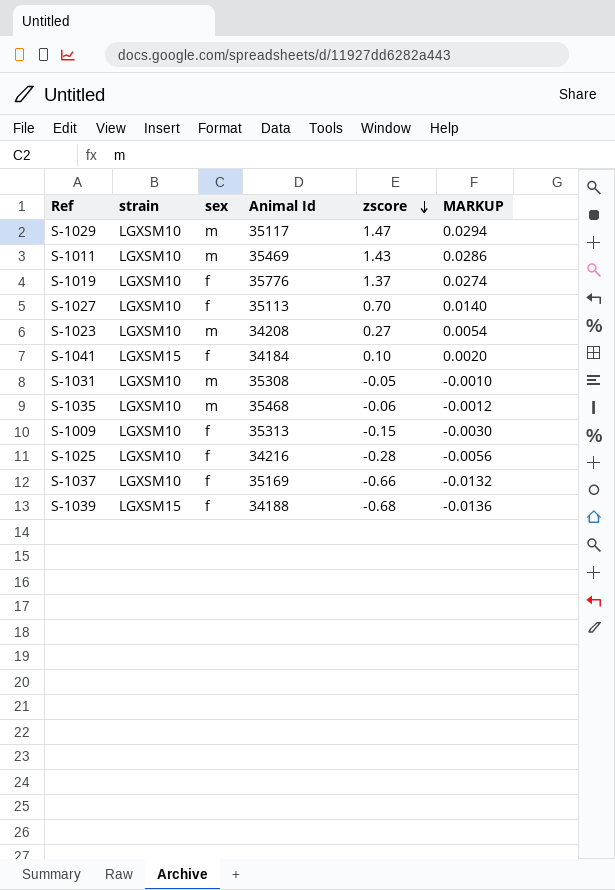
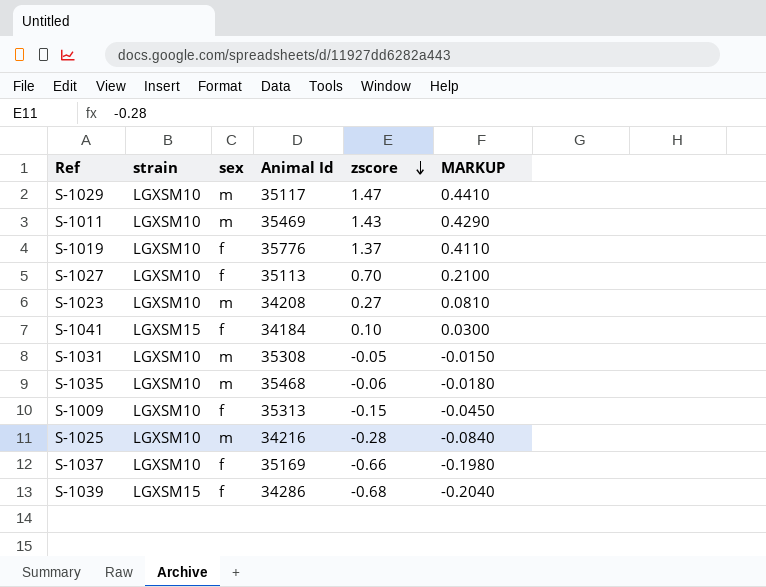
column MARKUP | formula: [zscore] * 0.02 -> [zscore] * 0.3
S-1025 | sex: f -> m
S-1039 | Animal Id: 34188 -> 34286

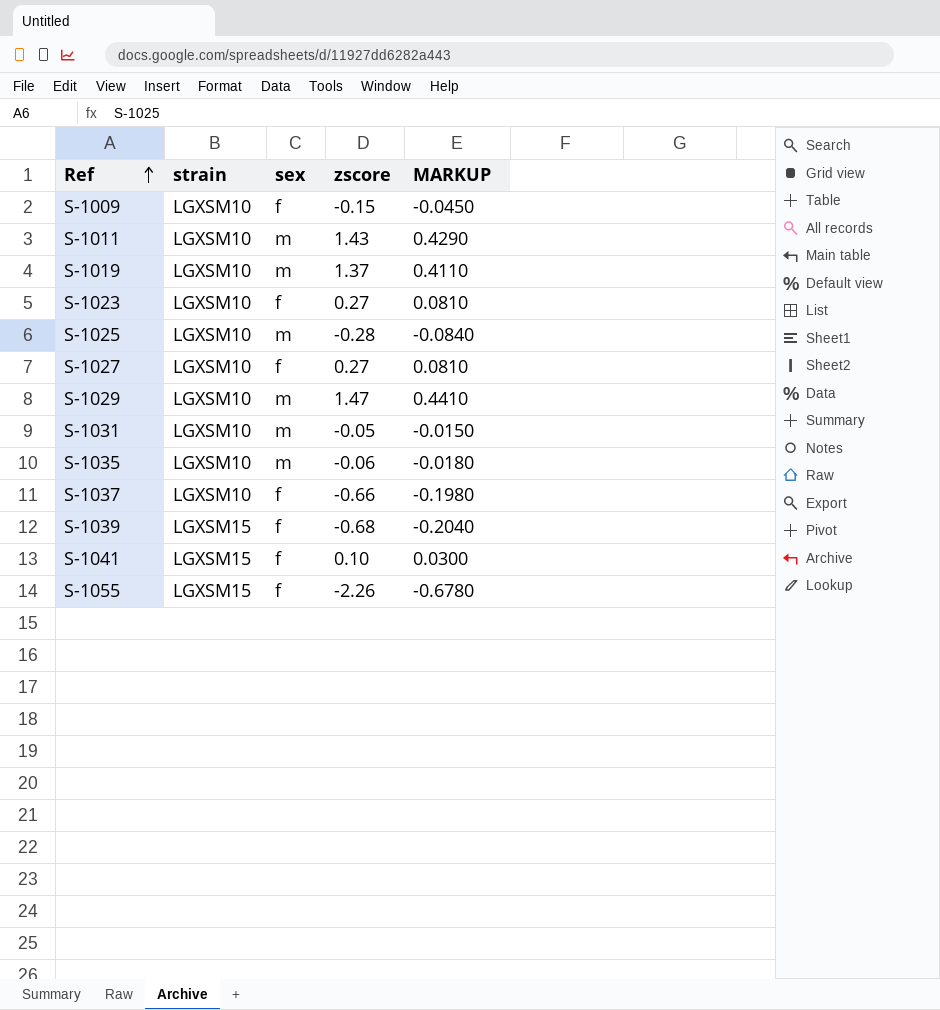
row order: zscore descending -> Ref ascending
column Animal Id | position: 4 -> none
S-1019 | sex: f -> m
S-1023 | sex: m -> f
S-1027 | zscore: 0.70 -> 0.27
S-1027 | MARKUP: 0.2100 -> 0.0810
row S-1055: none -> LGXSM15 | f | -2.26 | -0.6780

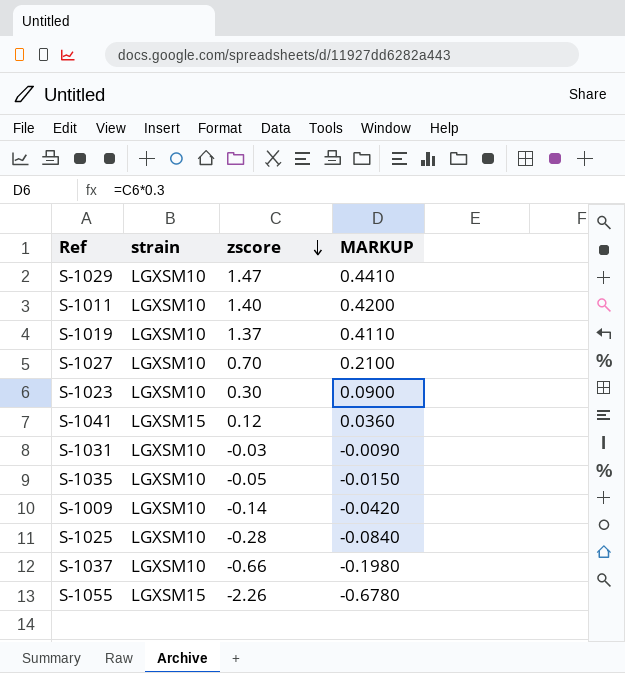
row order: Ref ascending -> zscore descending
column sex | position: 3 -> none
row S-1039: LGXSM15 | f | -0.68 | -0.2040 -> none
S-1011 | zscore: 1.43 -> 1.40
S-1011 | MARKUP: 0.4290 -> 0.4200
S-1027 | zscore: 0.27 -> 0.70
S-1027 | MARKUP: 0.0810 -> 0.2100
S-1023 | zscore: 0.27 -> 0.30
S-1023 | MARKUP: 0.0810 -> 0.0900
S-1041 | zscore: 0.10 -> 0.12
S-1041 | MARKUP: 0.0300 -> 0.0360
S-1031 | zscore: -0.05 -> -0.03
S-1031 | MARKUP: -0.0150 -> -0.0090
S-1035 | zscore: -0.06 -> -0.05
S-1035 | MARKUP: -0.0180 -> -0.0150
S-1009 | zscore: -0.15 -> -0.14
S-1009 | MARKUP: -0.0450 -> -0.0420

